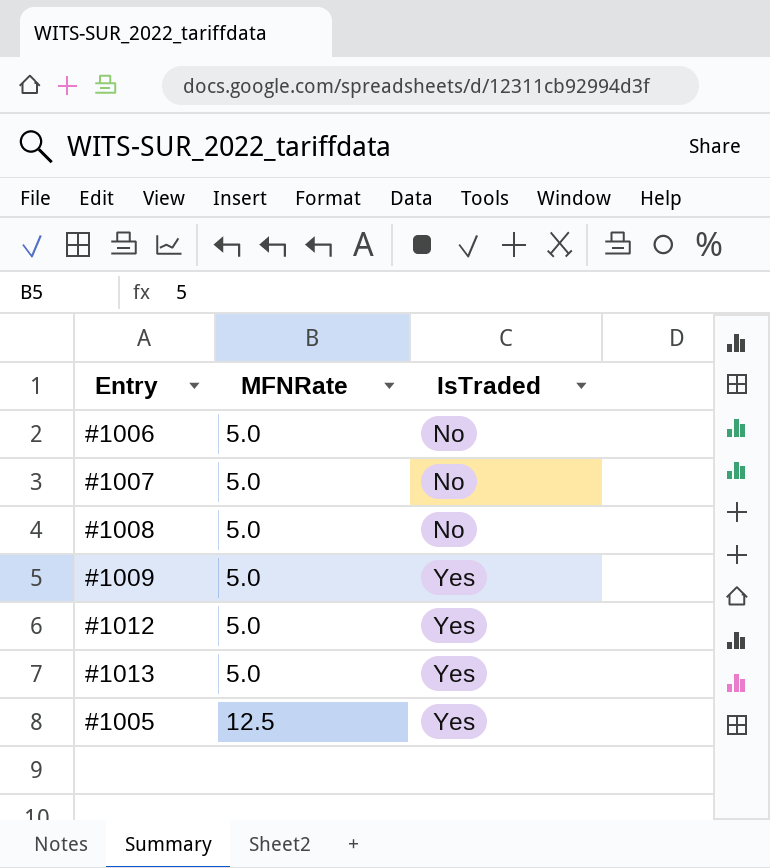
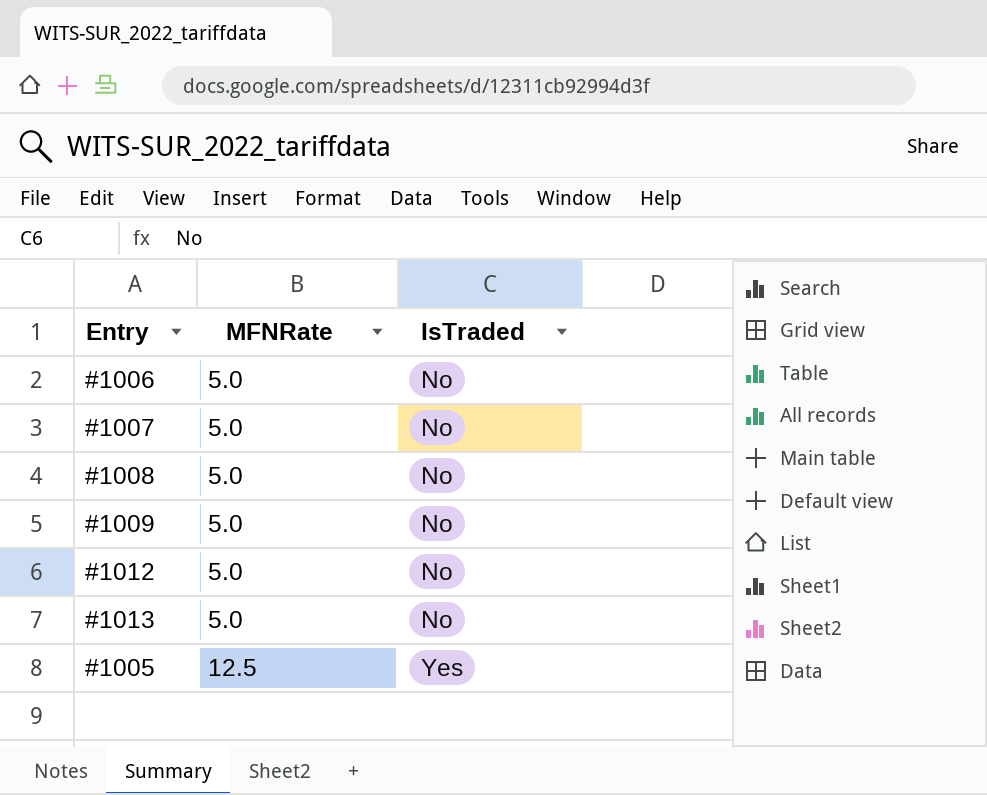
#1009 | IsTraded: Yes -> No
#1012 | IsTraded: Yes -> No
#1013 | IsTraded: Yes -> No

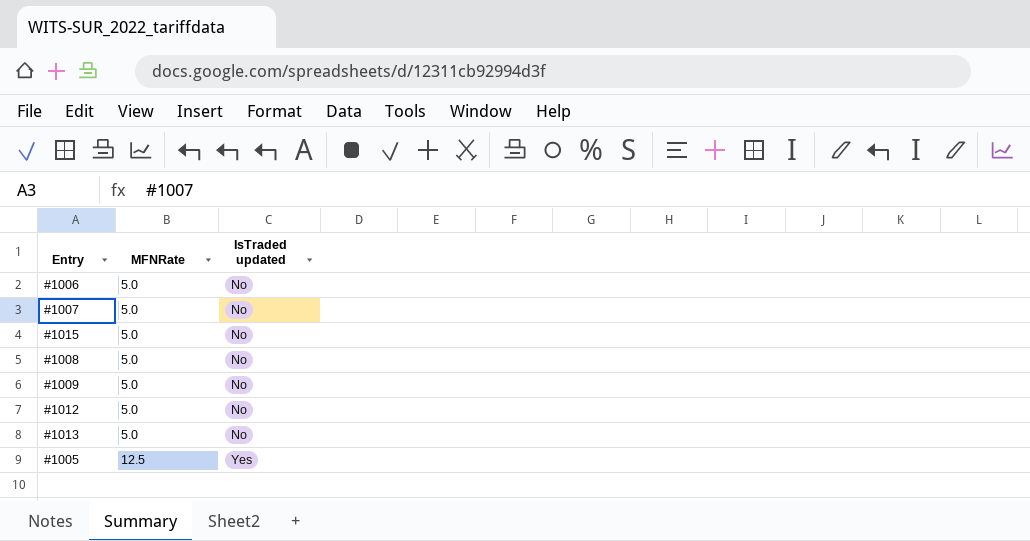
column name: IsTraded -> IsTraded updated
row #1015: none -> 5.0 | No

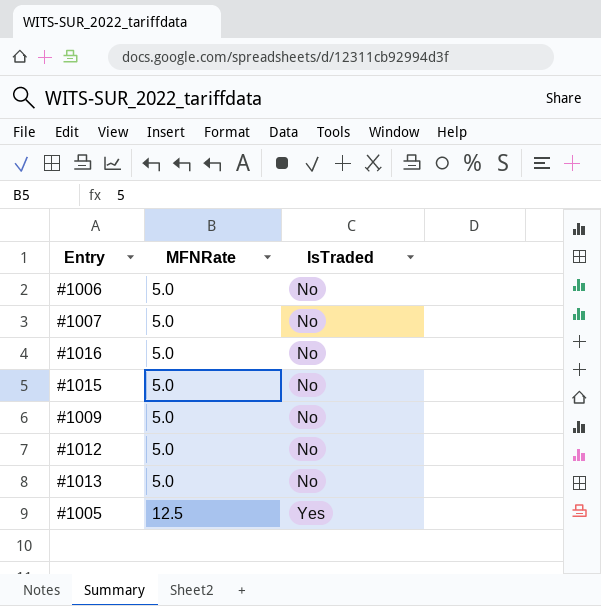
column name: IsTraded updated -> IsTraded
row #1008: 5.0 | No -> none
row #1016: none -> 5.0 | No

